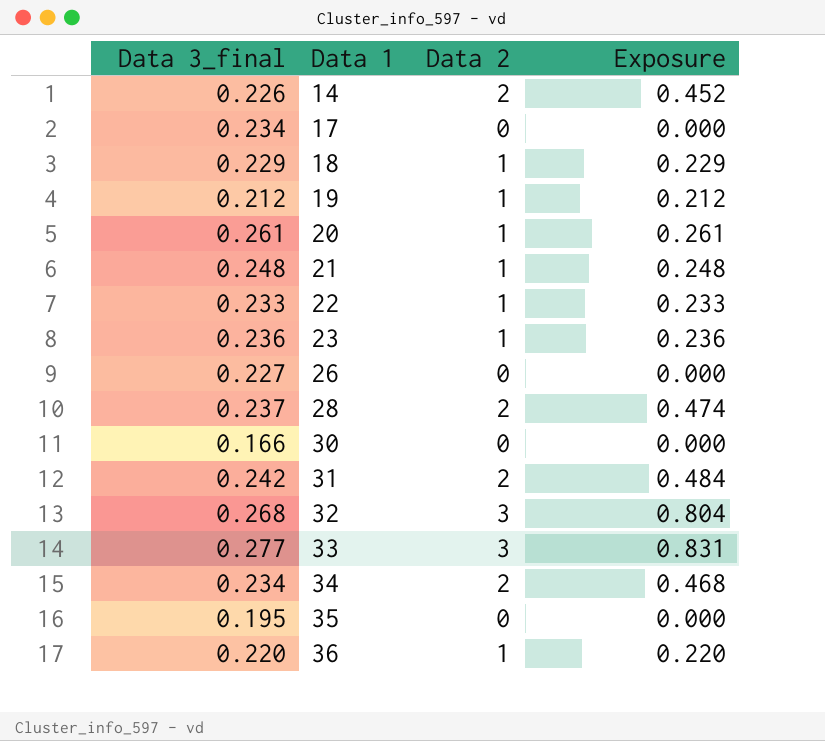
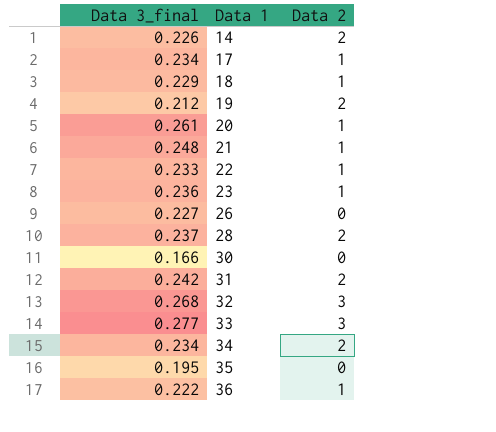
column Exposure | formula: [Data 3_final] * [Data 2] -> none
17 | Data 2: 0 -> 1
19 | Data 2: 1 -> 2
36 | Data 3_final: 0.220 -> 0.222

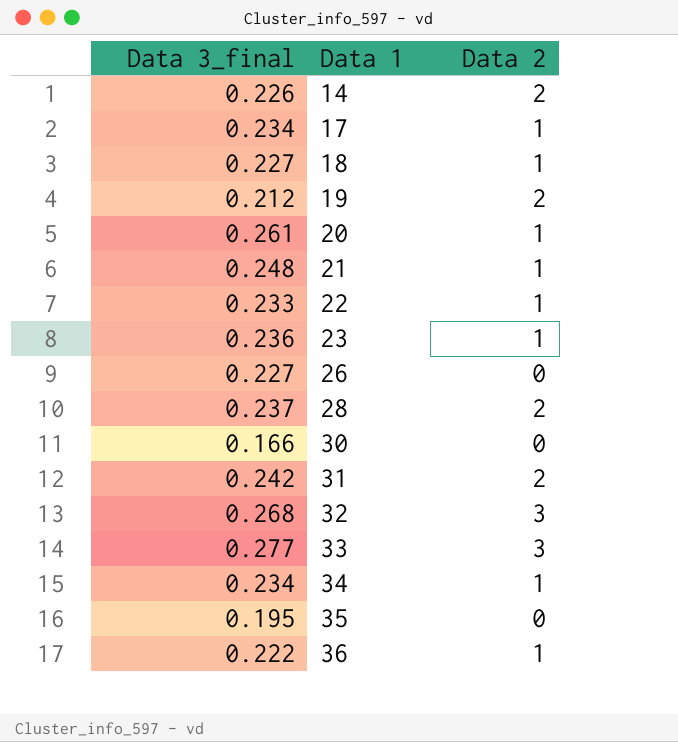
18 | Data 3_final: 0.229 -> 0.227
34 | Data 2: 2 -> 1

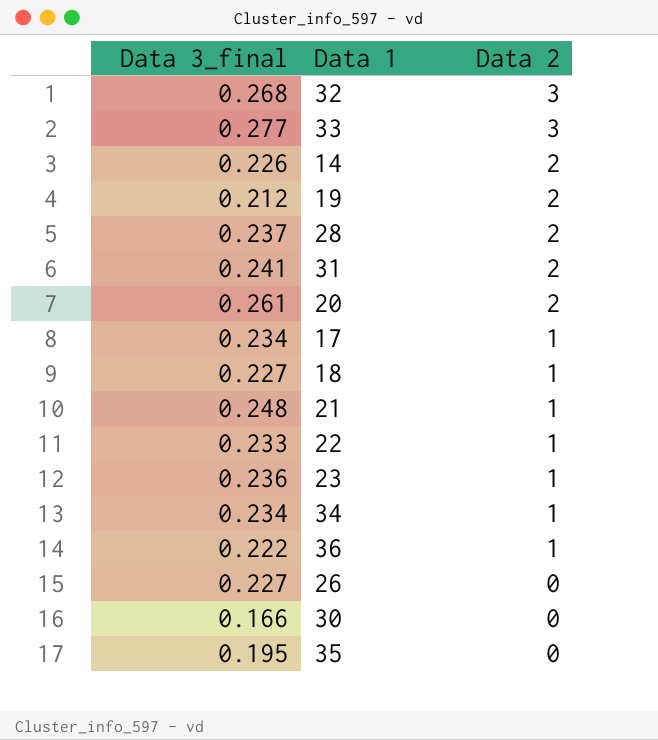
row order: Data 1 ascending -> Data 2 descending
31 | Data 3_final: 0.242 -> 0.241
20 | Data 2: 1 -> 2

